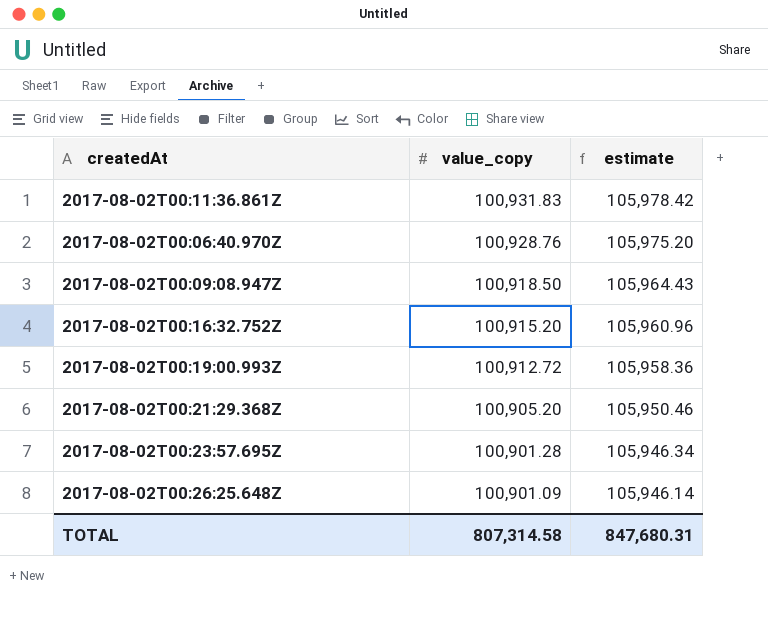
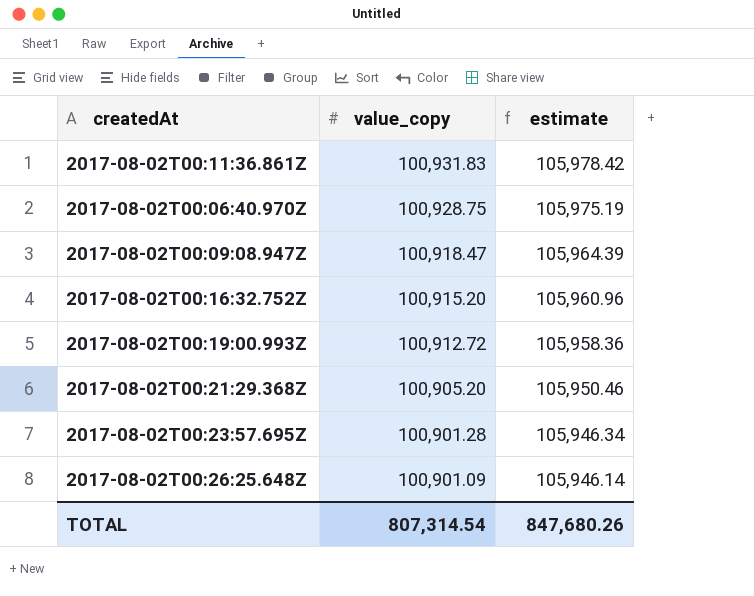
2017-08-02T00:06:40.970Z | value_copy: 100,928.76 -> 100,928.75
2017-08-02T00:06:40.970Z | estimate: 105,975.20 -> 105,975.19
2017-08-02T00:09:08.947Z | value_copy: 100,918.50 -> 100,918.47
2017-08-02T00:09:08.947Z | estimate: 105,964.43 -> 105,964.39
TOTAL | value_copy: 807,314.58 -> 807,314.54
TOTAL | estimate: 847,680.31 -> 847,680.26

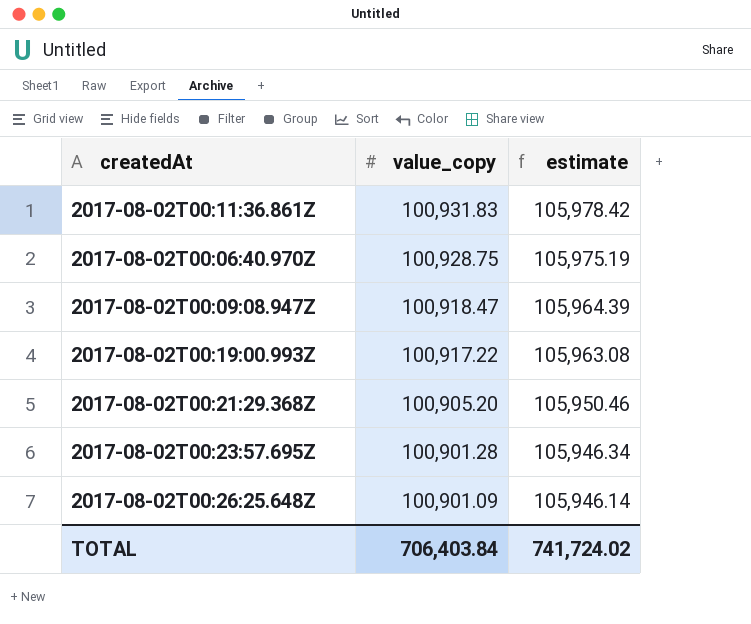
row 2017-08-02T00:16:32.752Z: 100,915.20 | 105,960.96 -> none
2017-08-02T00:19:00.993Z | value_copy: 100,912.72 -> 100,917.22
2017-08-02T00:19:00.993Z | estimate: 105,958.36 -> 105,963.08
TOTAL | value_copy: 807,314.54 -> 706,403.84
TOTAL | estimate: 847,680.26 -> 741,724.02

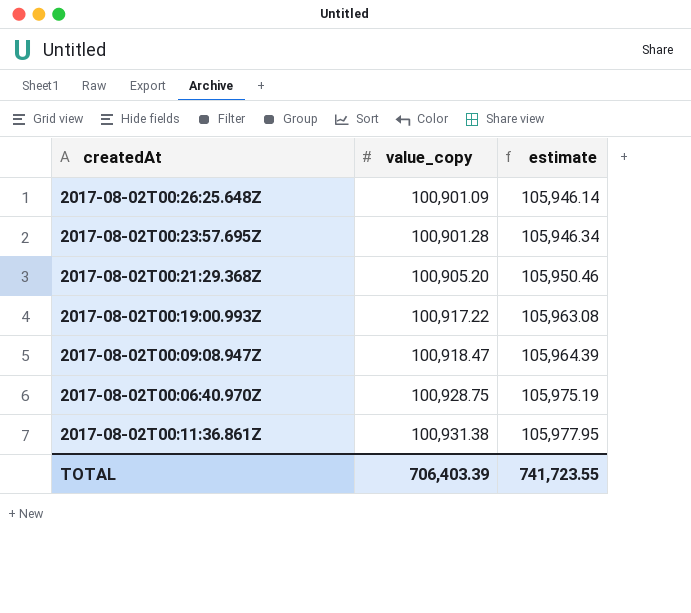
row order: value_copy descending -> value_copy ascending
2017-08-02T00:11:36.861Z | value_copy: 100,931.83 -> 100,931.38
2017-08-02T00:11:36.861Z | estimate: 105,978.42 -> 105,977.95
TOTAL | value_copy: 706,403.84 -> 706,403.39
TOTAL | estimate: 741,724.02 -> 741,723.55

